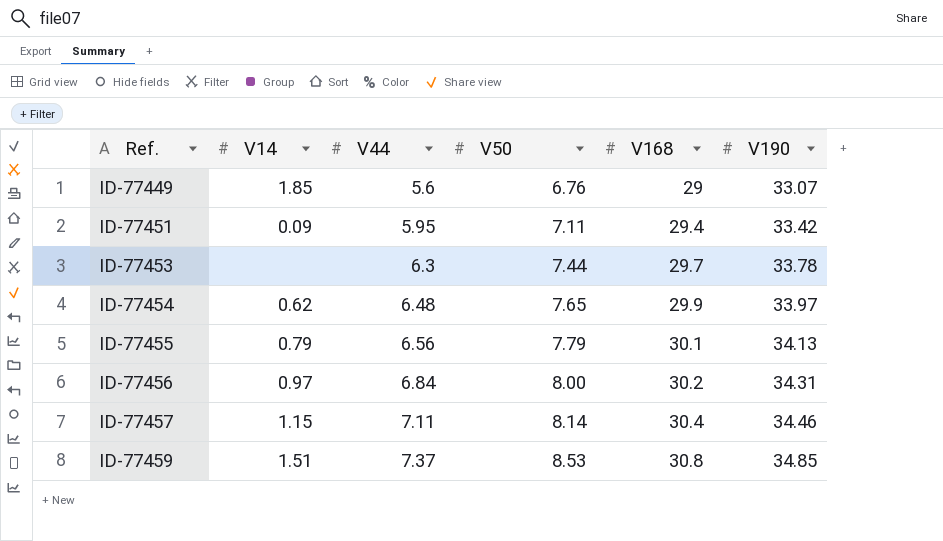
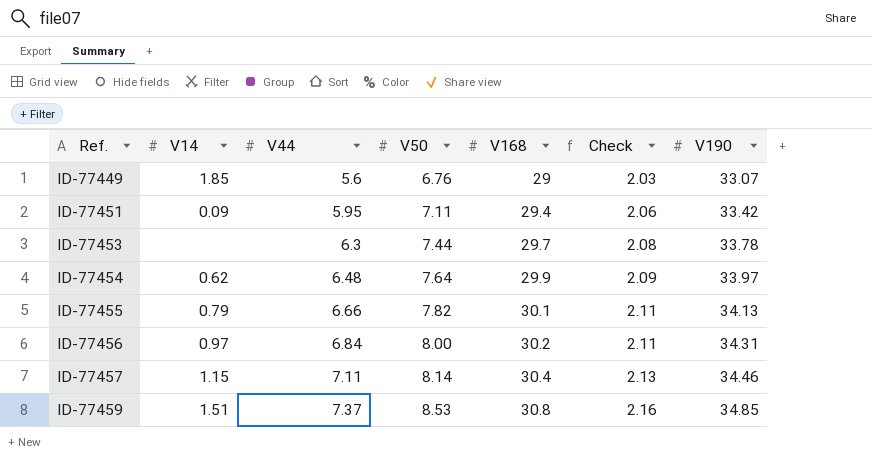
column Check | formula: none -> [V168] * 0.07
ID-77454 | V50: 7.65 -> 7.64
ID-77455 | V44: 6.56 -> 6.66
ID-77455 | V50: 7.79 -> 7.82

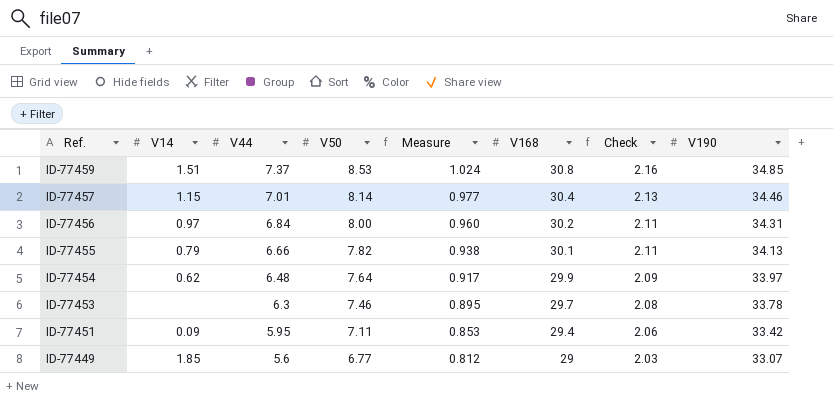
row order: Ref. ascending -> Ref. descending
column Measure | formula: none -> [V50] * 0.12
ID-77457 | V44: 7.11 -> 7.01
ID-77453 | V50: 7.44 -> 7.46
ID-77449 | V50: 6.76 -> 6.77

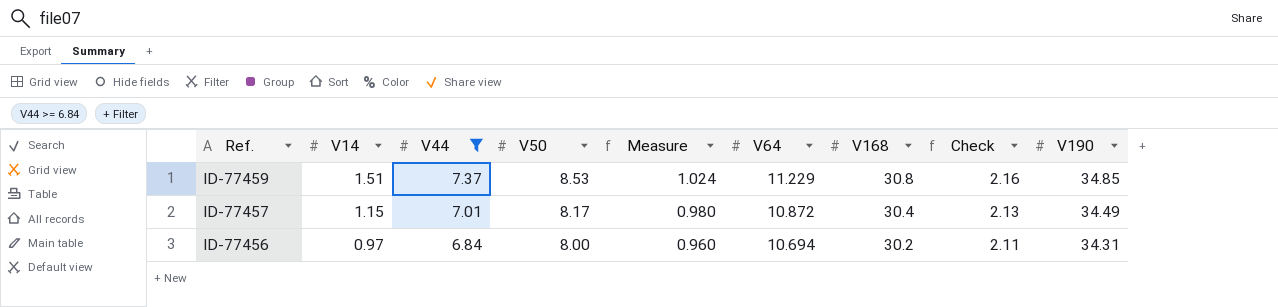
filter: none -> V44 >= 6.84
column V64 | position: none -> 6
ID-77457 | V50: 8.14 -> 8.17
ID-77457 | Measure: 0.977 -> 0.980
ID-77457 | V190: 34.46 -> 34.49

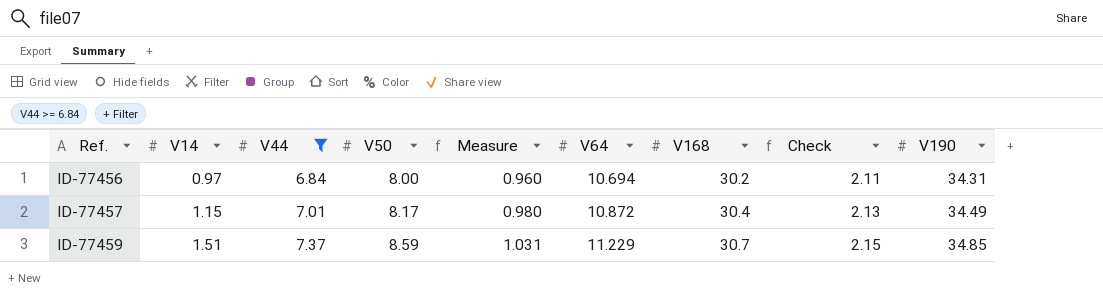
row order: Ref. descending -> Ref. ascending
ID-77459 | V50: 8.53 -> 8.59
ID-77459 | Measure: 1.024 -> 1.031
ID-77459 | V168: 30.8 -> 30.7
ID-77459 | Check: 2.16 -> 2.15

